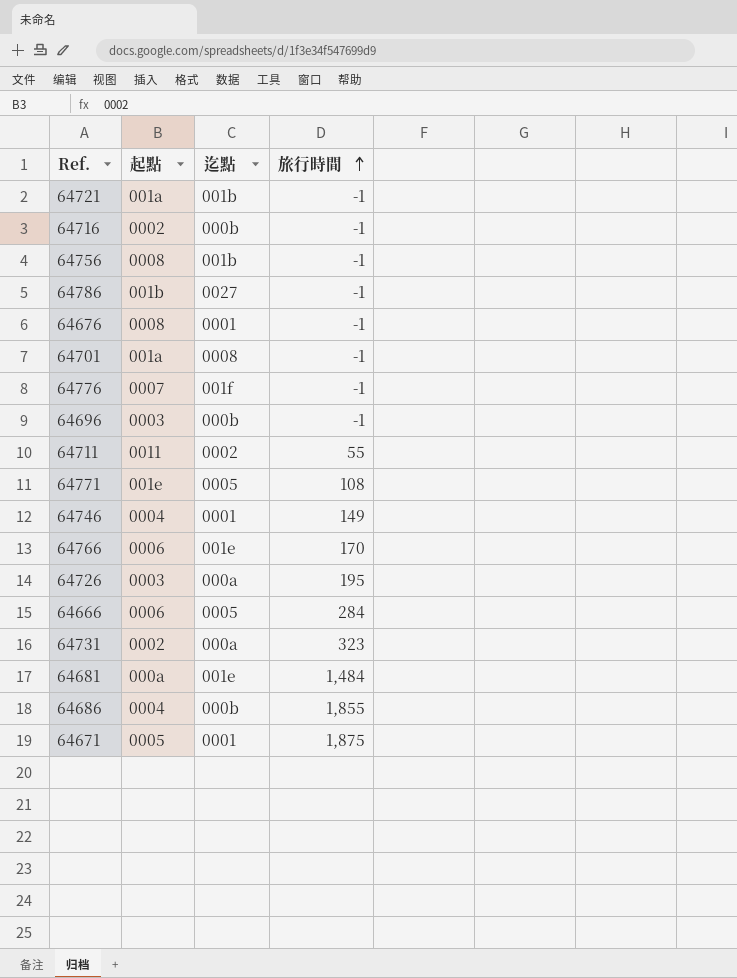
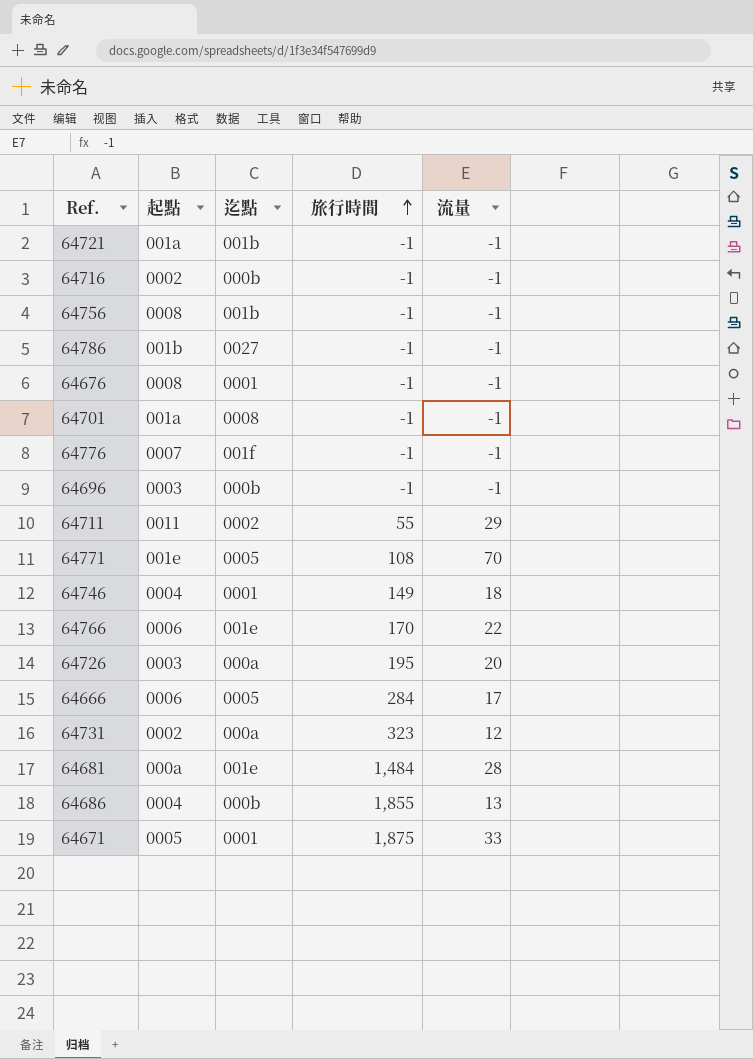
column 流量 | position: none -> 5

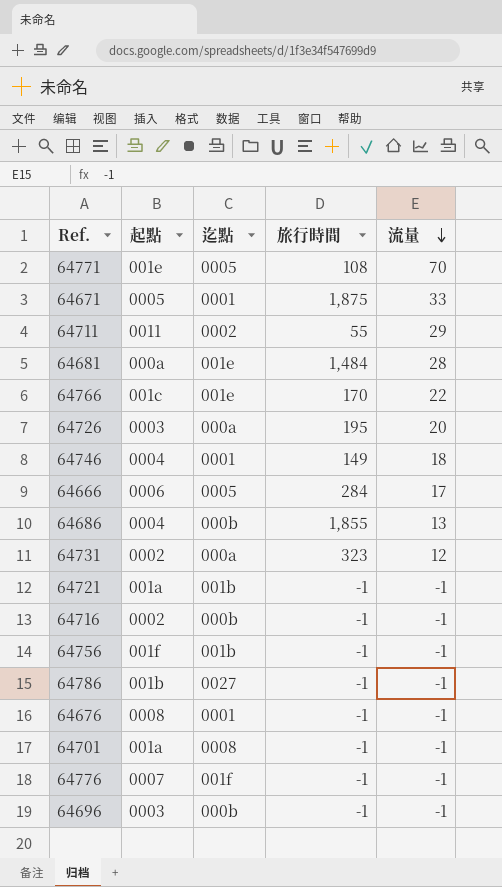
row order: 旅行時間 ascending -> 流量 descending
64766 | 起點: 0006 -> 001c
64756 | 起點: 0008 -> 001f

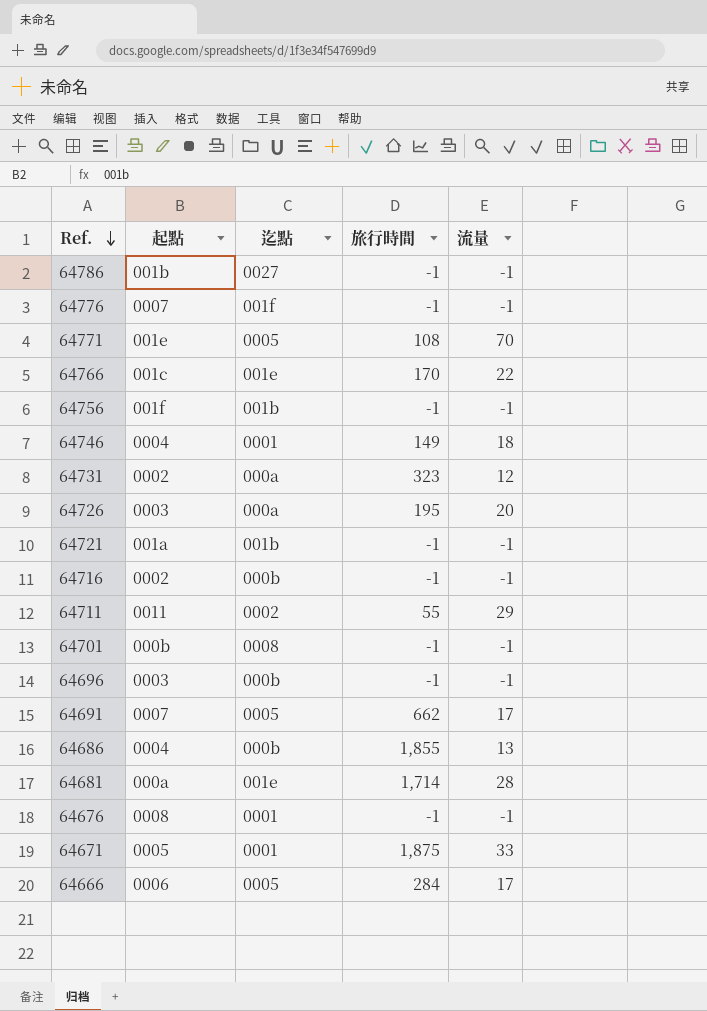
row order: 流量 descending -> Ref. descending
64701 | 起點: 001a -> 000b
row 64691: none -> 0007 | 0005 | 662 | 17
64681 | 旅行時間: 1,484 -> 1,714

